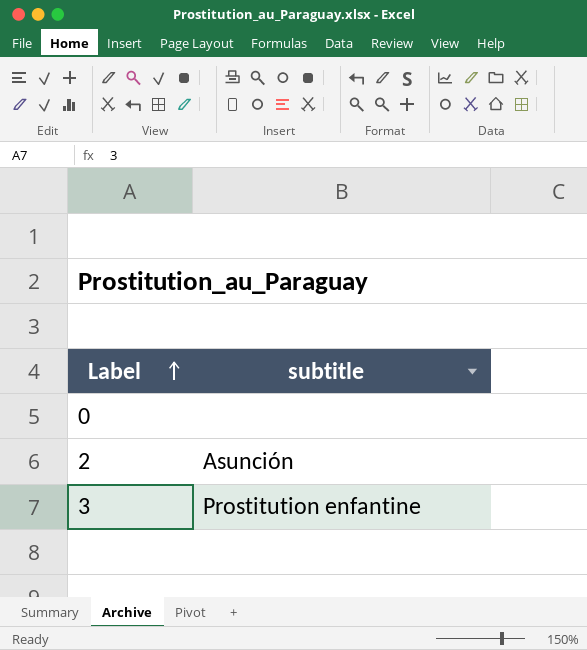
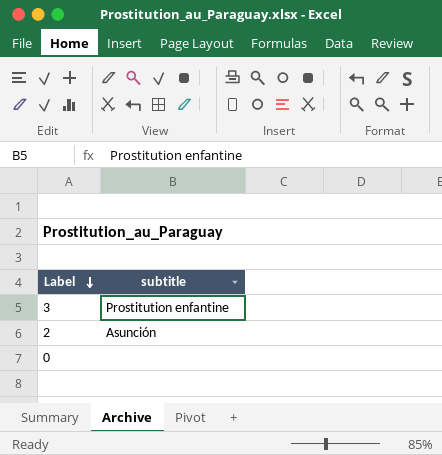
row order: Label ascending -> Label descending

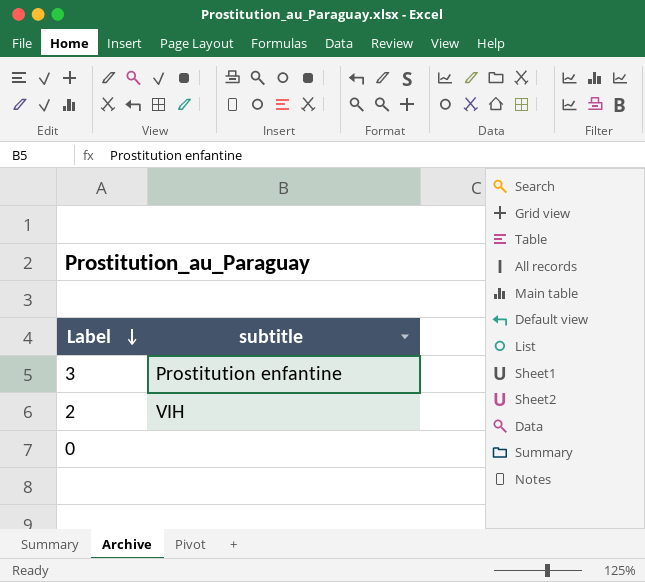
2 | subtitle: Asunción -> VIH

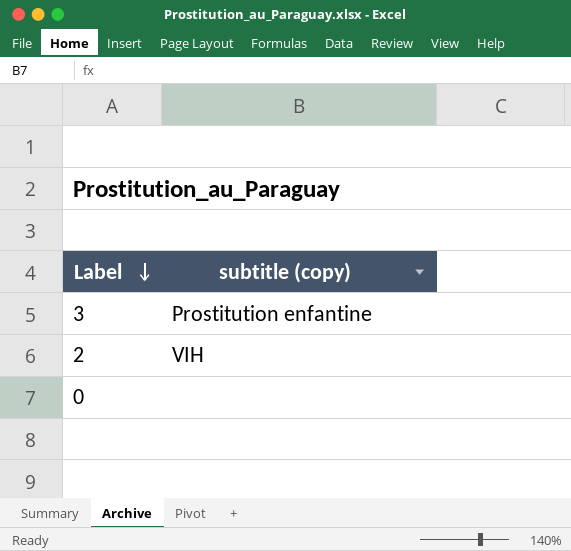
column name: subtitle -> subtitle (copy)

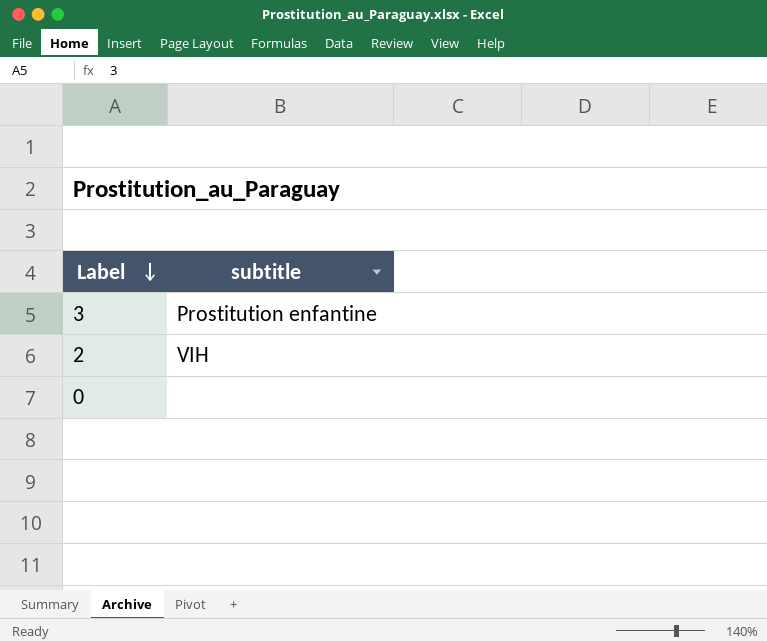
column name: subtitle (copy) -> subtitle

